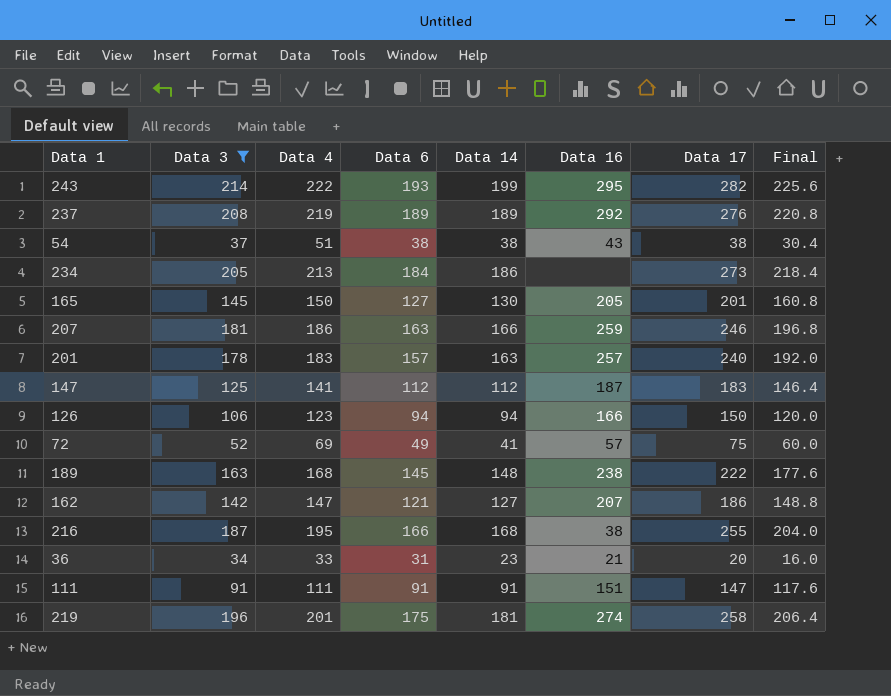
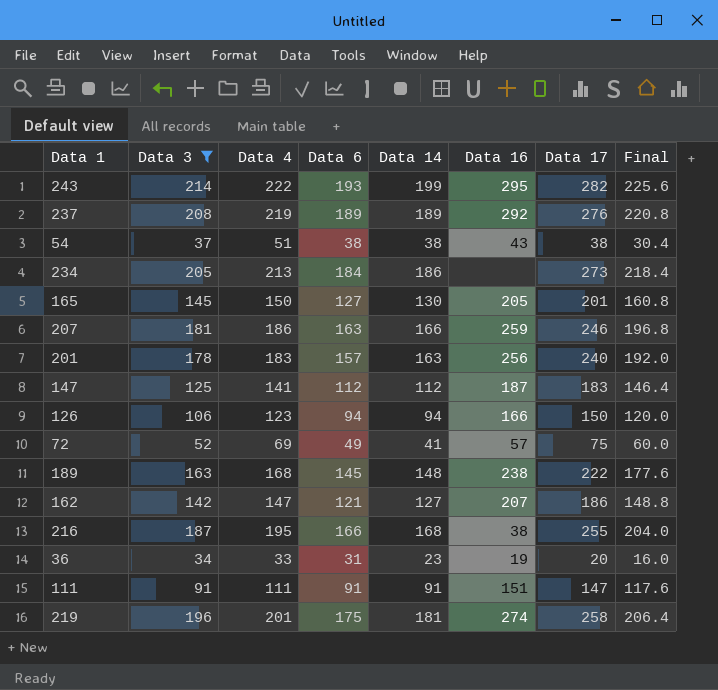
201 | Data 16: 257 -> 256
36 | Data 16: 21 -> 19

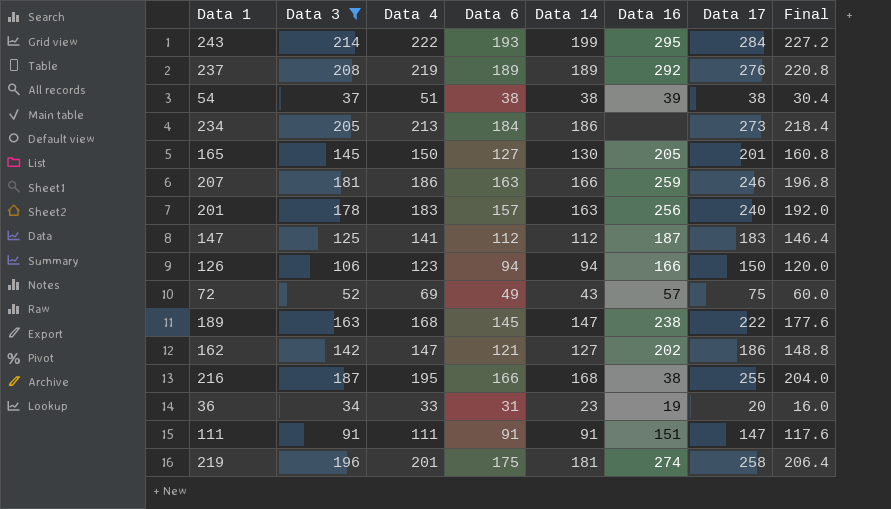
243 | Data 17: 282 -> 284
243 | Final: 225.6 -> 227.2
54 | Data 16: 43 -> 39
72 | Data 14: 41 -> 43
189 | Data 14: 148 -> 147
162 | Data 16: 207 -> 202

